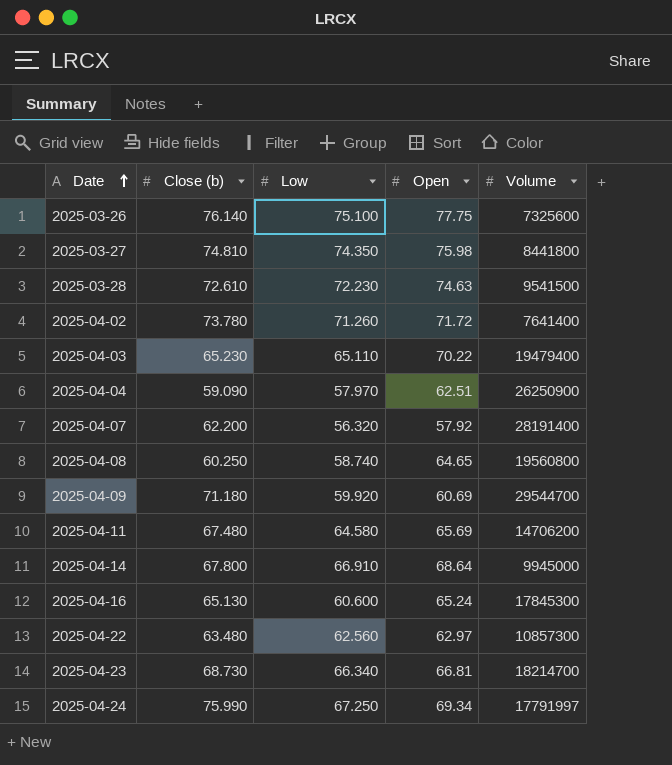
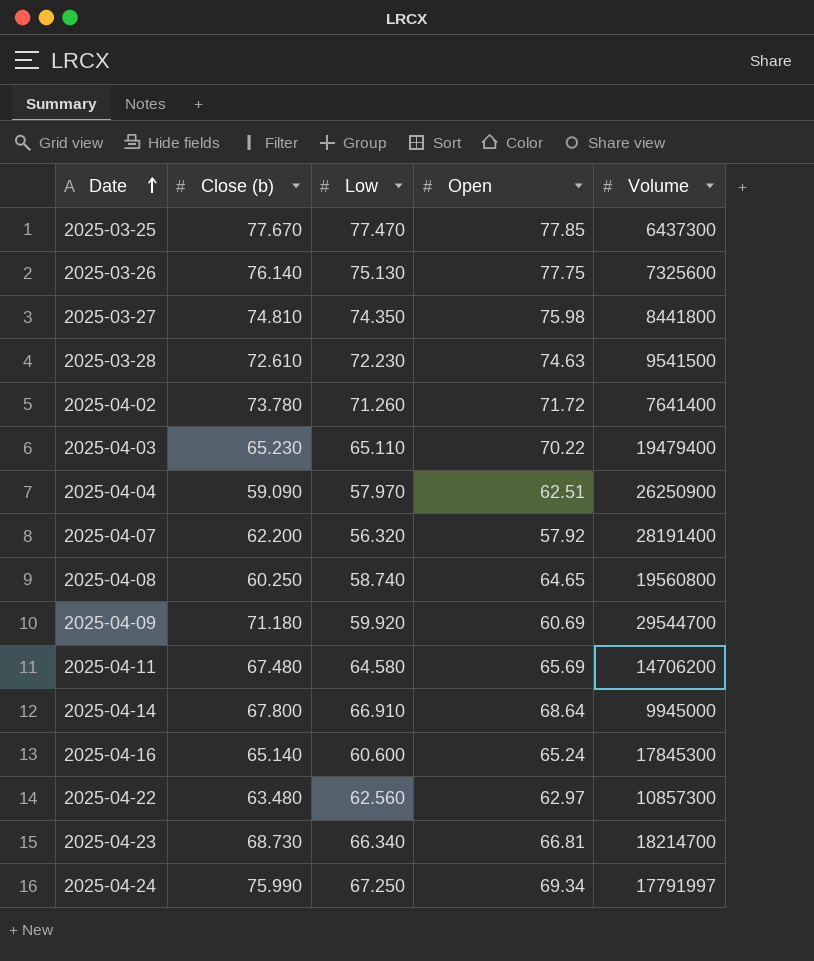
row 2025-03-25: none -> 77.670 | 77.470 | 77.85 | 6437300
2025-03-26 | Low: 75.100 -> 75.130
2025-04-16 | Close (b): 65.130 -> 65.140

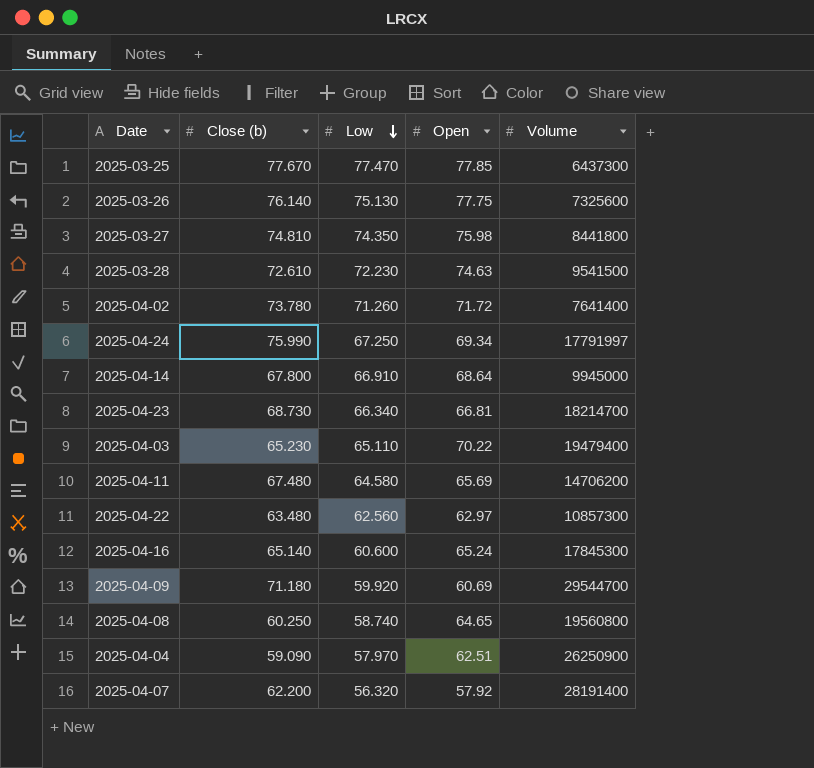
row order: Date ascending -> Low descending

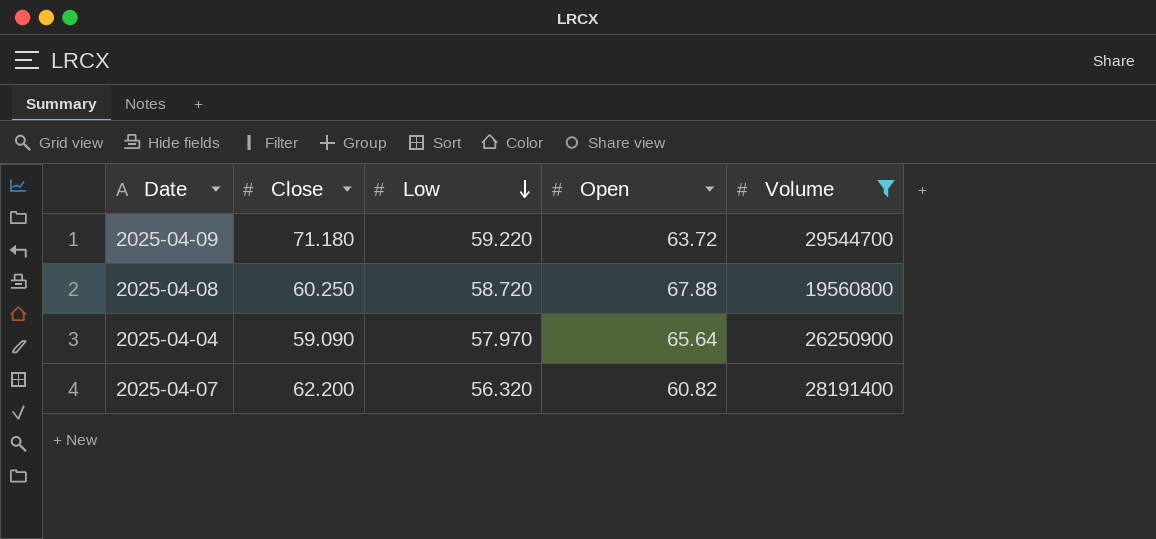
filter: none -> Volume >= 19560800
column name: Close (b) -> Close
2025-04-09 | Low: 59.920 -> 59.220
2025-04-09 | Open: 60.69 -> 63.72
2025-04-08 | Low: 58.740 -> 58.720
2025-04-08 | Open: 64.65 -> 67.88
2025-04-04 | Open: 62.51 -> 65.64
2025-04-07 | Open: 57.92 -> 60.82

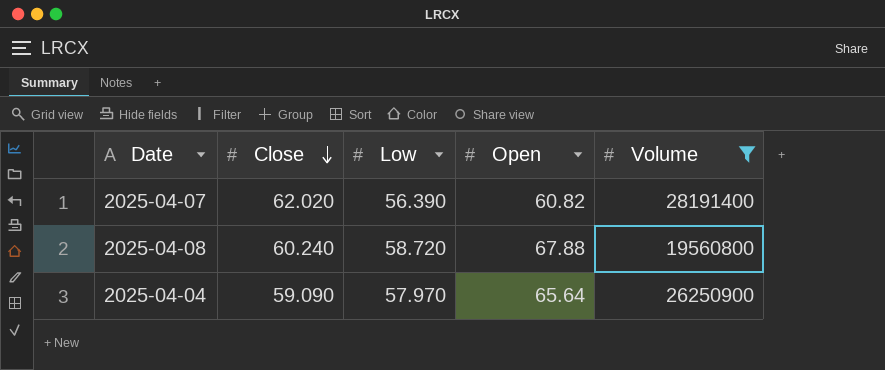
row order: Low descending -> Close descending
row 2025-04-09: 71.180 | 59.220 | 63.72 | 29544700 -> none
2025-04-07 | Close: 62.200 -> 62.020
2025-04-07 | Low: 56.320 -> 56.390
2025-04-08 | Close: 60.250 -> 60.240

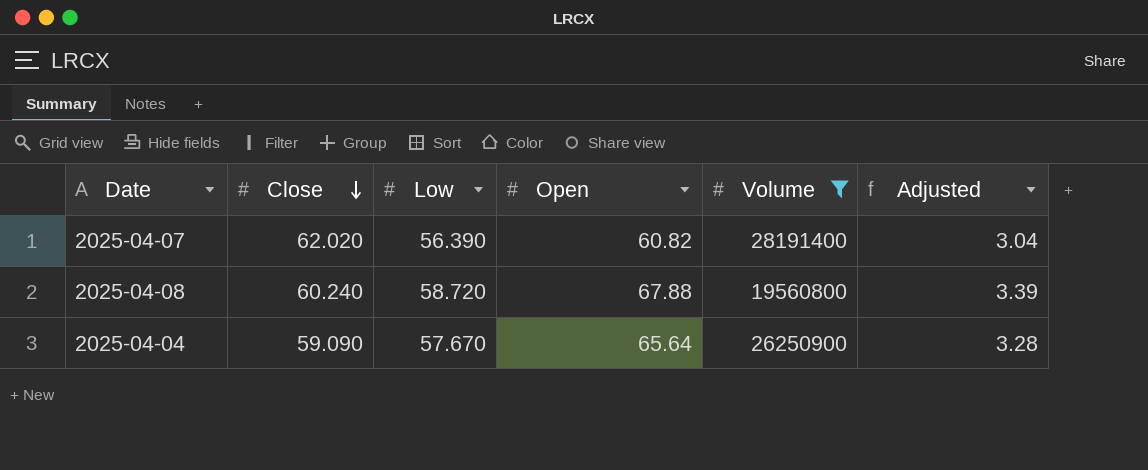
column Adjusted | formula: none -> [Open] * 0.05
2025-04-04 | Low: 57.970 -> 57.670

